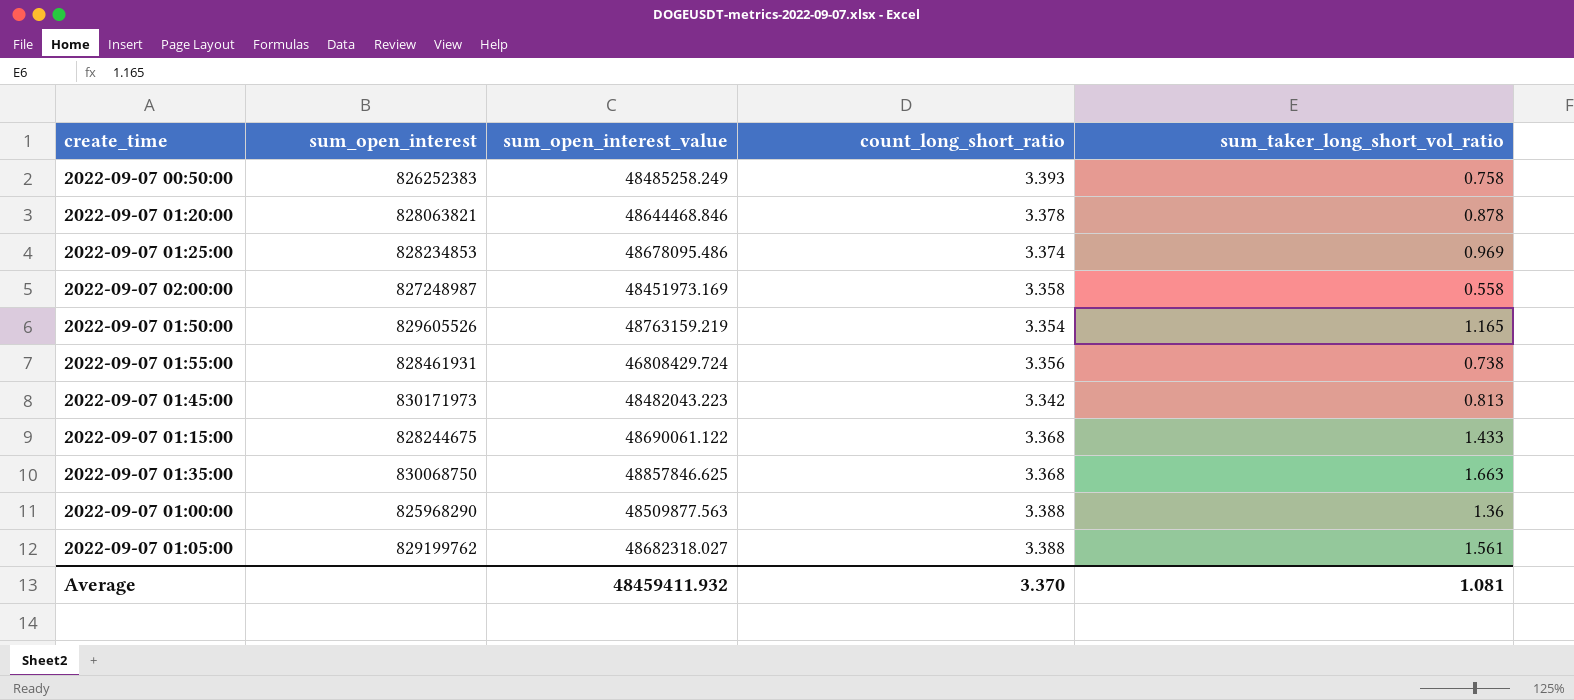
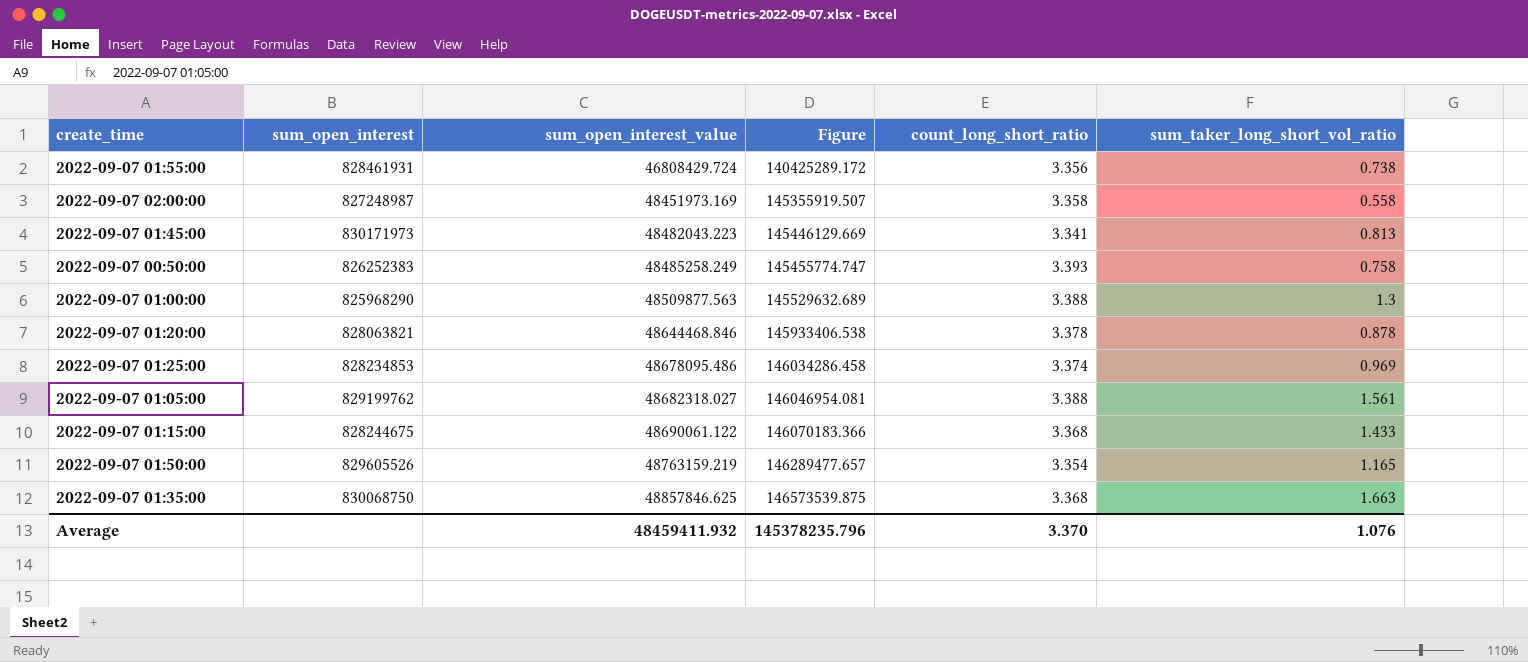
row order: none -> sum_open_interest_value ascending
column Figure | formula: none -> [sum_open_interest_value] * 3
2022-09-07 01:45:00 | count_long_short_ratio: 3.342 -> 3.341
2022-09-07 01:00:00 | sum_taker_long_short_vol_ratio: 1.36 -> 1.3
Average | sum_taker_long_short_vol_ratio: 1.081 -> 1.076

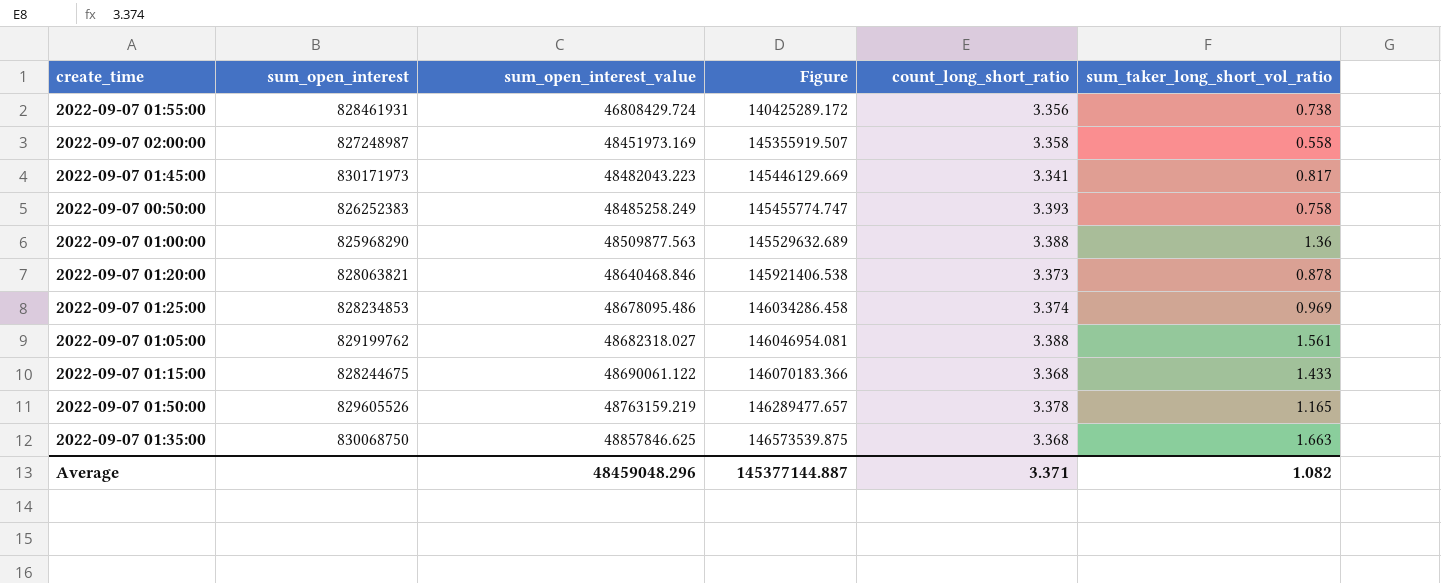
2022-09-07 01:45:00 | sum_taker_long_short_vol_ratio: 0.813 -> 0.817
2022-09-07 01:00:00 | sum_taker_long_short_vol_ratio: 1.3 -> 1.36
2022-09-07 01:20:00 | sum_open_interest_value: 48644468.846 -> 48640468.846
2022-09-07 01:20:00 | Figure: 145933406.538 -> 145921406.538
2022-09-07 01:20:00 | count_long_short_ratio: 3.378 -> 3.373
2022-09-07 01:50:00 | count_long_short_ratio: 3.354 -> 3.378
Average | sum_open_interest_value: 48459411.932 -> 48459048.296
Average | Figure: 145378235.796 -> 145377144.887
Average | count_long_short_ratio: 3.370 -> 3.371
Average | sum_taker_long_short_vol_ratio: 1.076 -> 1.082

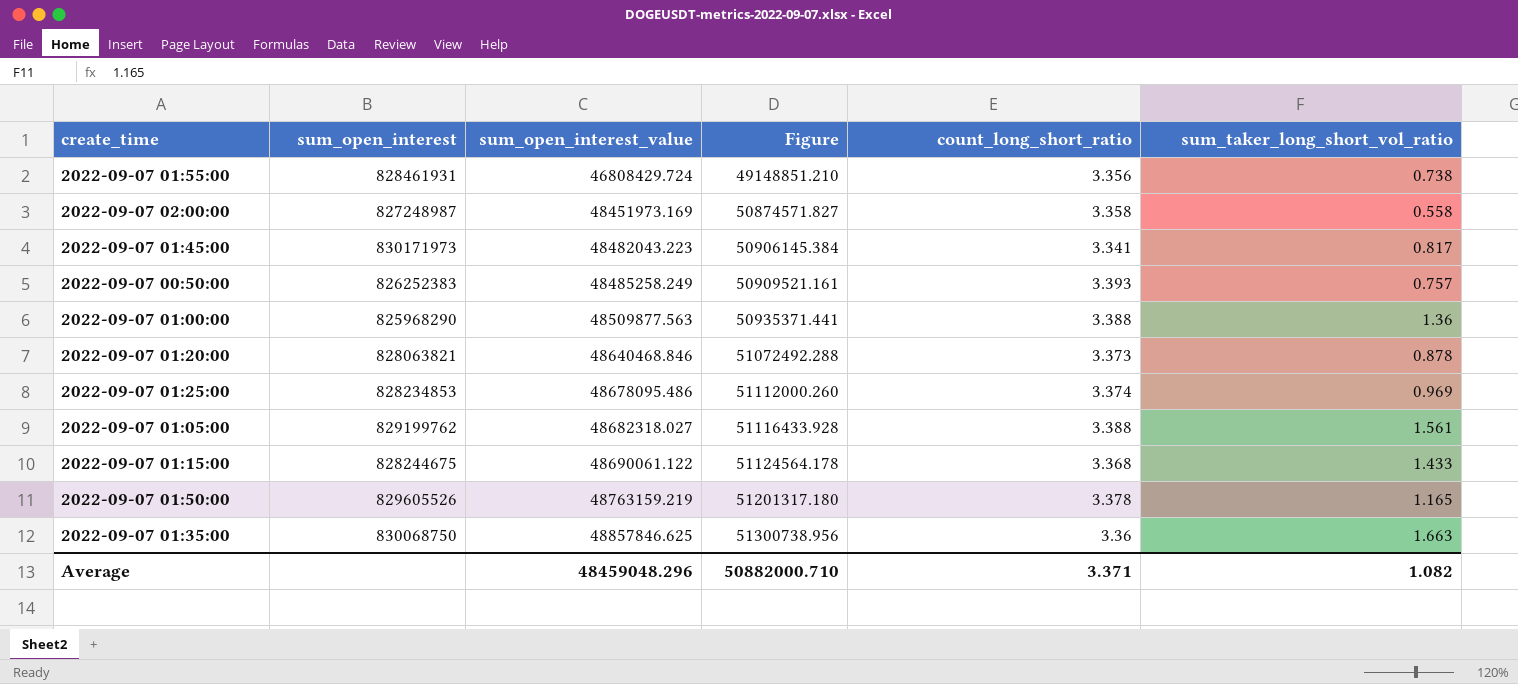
column Figure | formula: [sum_open_interest_value] * 3 -> [sum_open_interest_value] * 1.05
2022-09-07 00:50:00 | sum_taker_long_short_vol_ratio: 0.758 -> 0.757
2022-09-07 01:35:00 | count_long_short_ratio: 3.368 -> 3.36
Average | Figure: 145377144.887 -> 50882000.710

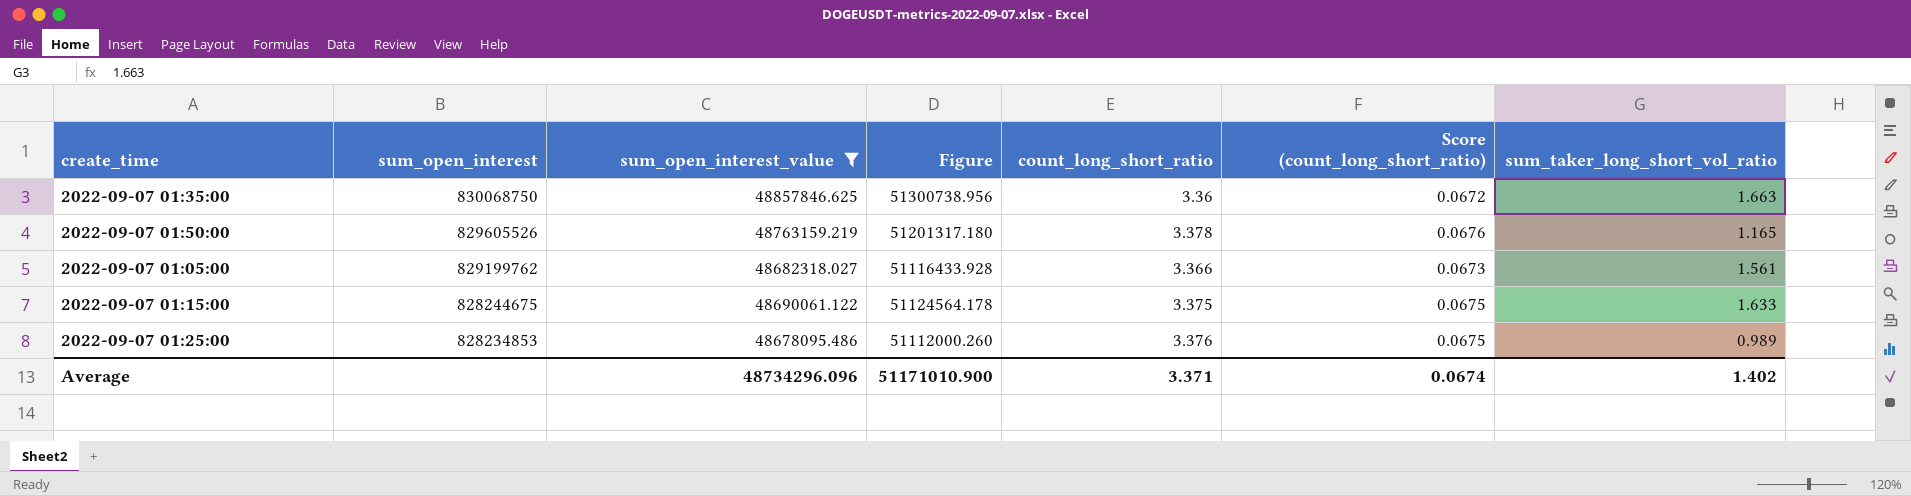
filter: none -> sum_open_interest_value >= 48678095.486
row order: sum_open_interest_value ascending -> sum_open_interest descending
column Score (count_long_short_ratio) | formula: none -> [count_long_short_ratio] * 0.02
2022-09-07 01:05:00 | count_long_short_ratio: 3.388 -> 3.366
2022-09-07 01:15:00 | count_long_short_ratio: 3.368 -> 3.375
2022-09-07 01:15:00 | sum_taker_long_short_vol_ratio: 1.433 -> 1.633
2022-09-07 01:25:00 | count_long_short_ratio: 3.374 -> 3.376
2022-09-07 01:25:00 | sum_taker_long_short_vol_ratio: 0.969 -> 0.989
Average | sum_open_interest_value: 48459048.296 -> 48734296.096
Average | Figure: 50882000.710 -> 51171010.900
Average | sum_taker_long_short_vol_ratio: 1.082 -> 1.402

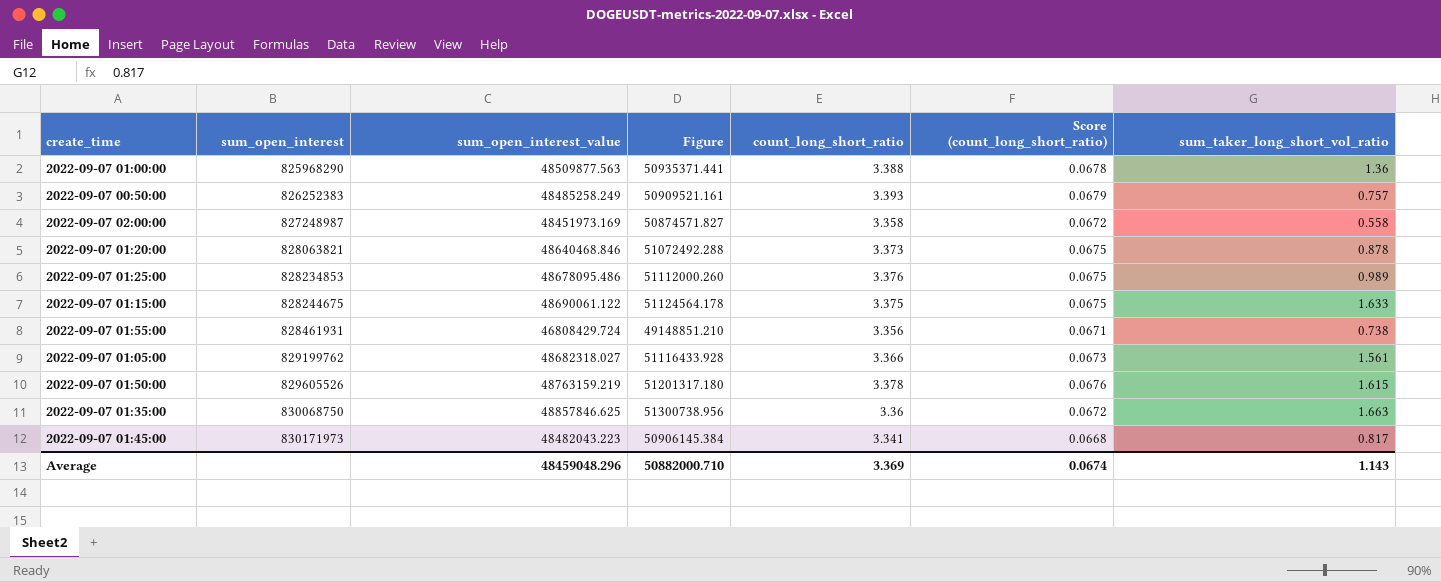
filter: sum_open_interest_value >= 48678095.486 -> none
row order: sum_open_interest descending -> sum_open_interest ascending
2022-09-07 01:50:00 | sum_taker_long_short_vol_ratio: 1.165 -> 1.615
Average | sum_open_interest_value: 48734296.096 -> 48459048.296
Average | Figure: 51171010.900 -> 50882000.710
Average | count_long_short_ratio: 3.371 -> 3.369
Average | sum_taker_long_short_vol_ratio: 1.402 -> 1.143

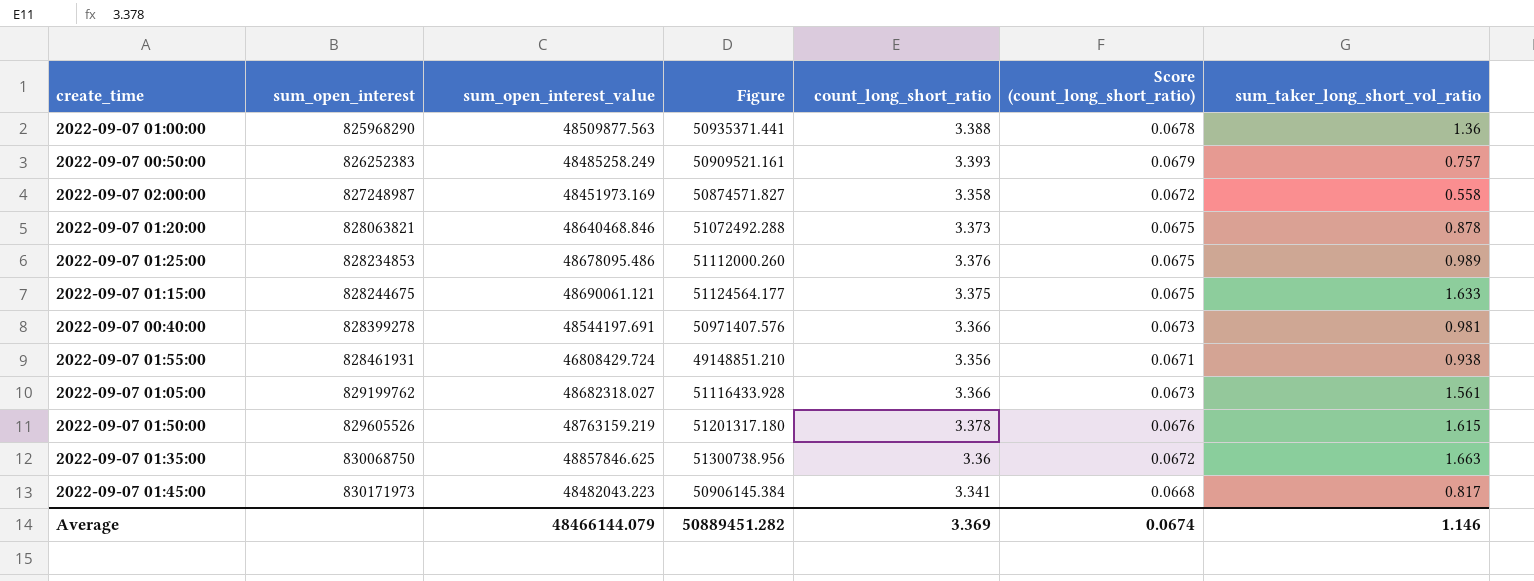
2022-09-07 01:15:00 | sum_open_interest_value: 48690061.122 -> 48690061.121
2022-09-07 01:15:00 | Figure: 51124564.178 -> 51124564.177
row 2022-09-07 00:40:00: none -> 828399278 | 48544197.691 | 50971407.576 | 3.366 | 0.0673 | 0.981
2022-09-07 01:55:00 | sum_taker_long_short_vol_ratio: 0.738 -> 0.938
Average | sum_open_interest_value: 48459048.296 -> 48466144.079
Average | Figure: 50882000.710 -> 50889451.282
Average | sum_taker_long_short_vol_ratio: 1.143 -> 1.146

